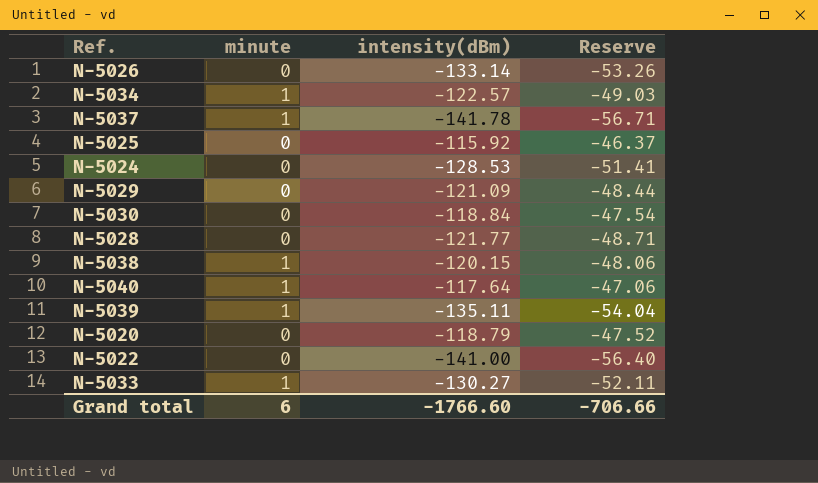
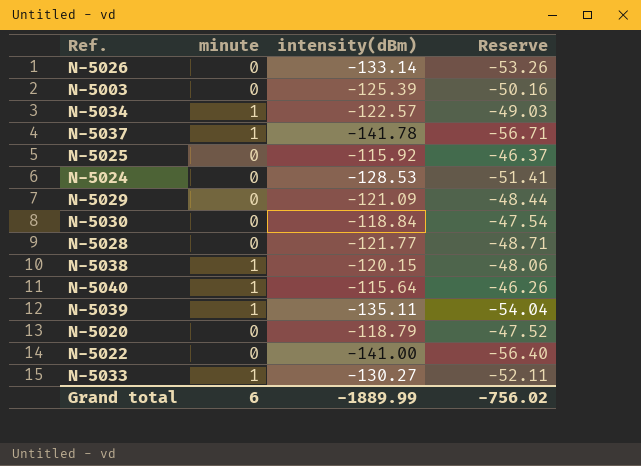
row N-5003: none -> 0 | -125.39 | -50.16
N-5040 | intensity(dBm): -117.64 -> -115.64
N-5040 | Reserve: -47.06 -> -46.26
Grand total | intensity(dBm): -1766.60 -> -1889.99
Grand total | Reserve: -706.66 -> -756.02

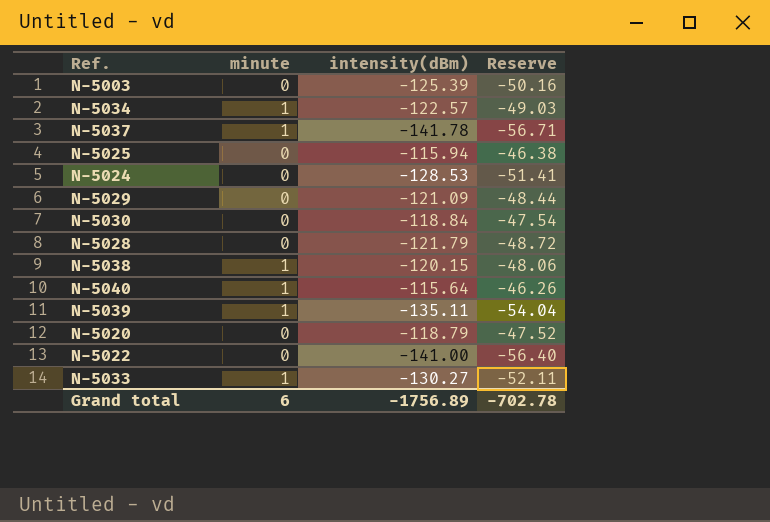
row N-5026: 0 | -133.14 | -53.26 -> none
N-5025 | intensity(dBm): -115.92 -> -115.94
N-5025 | Reserve: -46.37 -> -46.38
N-5028 | intensity(dBm): -121.77 -> -121.79
N-5028 | Reserve: -48.71 -> -48.72
Grand total | intensity(dBm): -1889.99 -> -1756.89
Grand total | Reserve: -756.02 -> -702.78

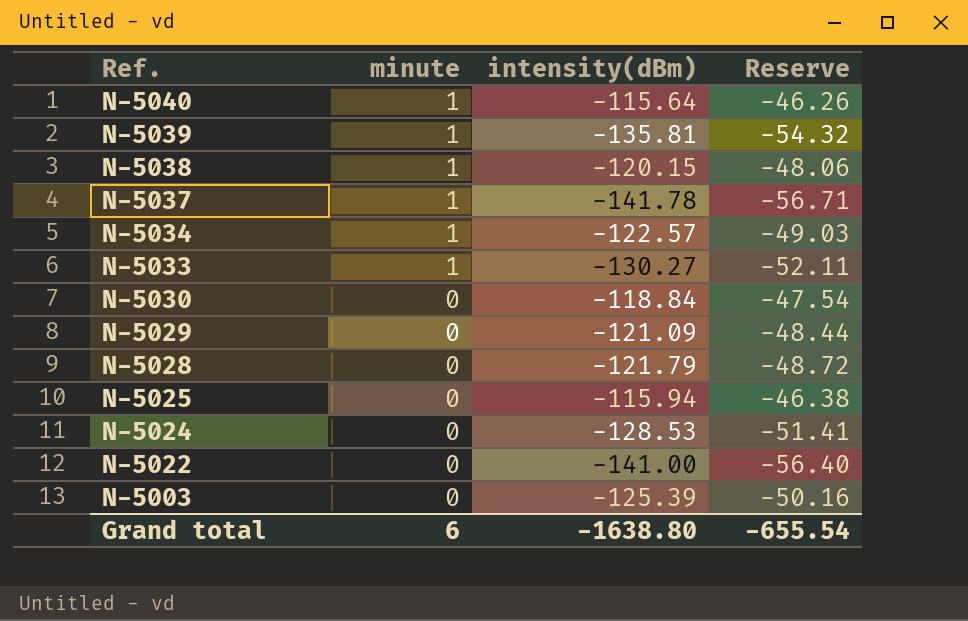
row order: none -> Ref. descending
row N-5020: 0 | -118.79 | -47.52 -> none
N-5039 | intensity(dBm): -135.11 -> -135.81
N-5039 | Reserve: -54.04 -> -54.32
Grand total | intensity(dBm): -1756.89 -> -1638.80
Grand total | Reserve: -702.78 -> -655.54

